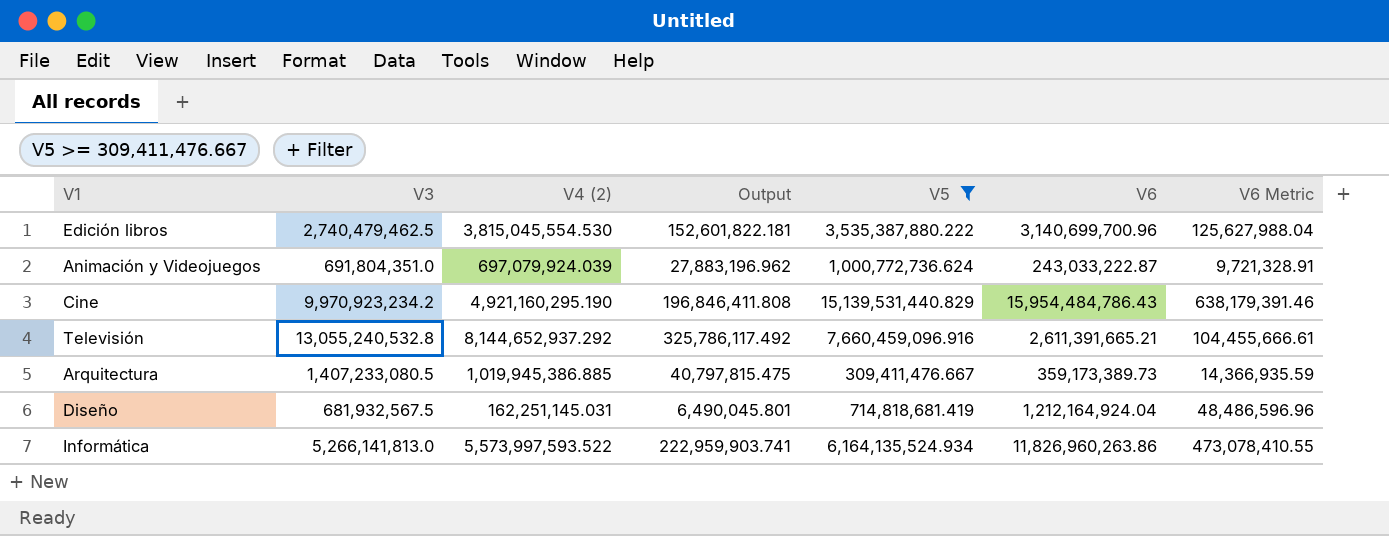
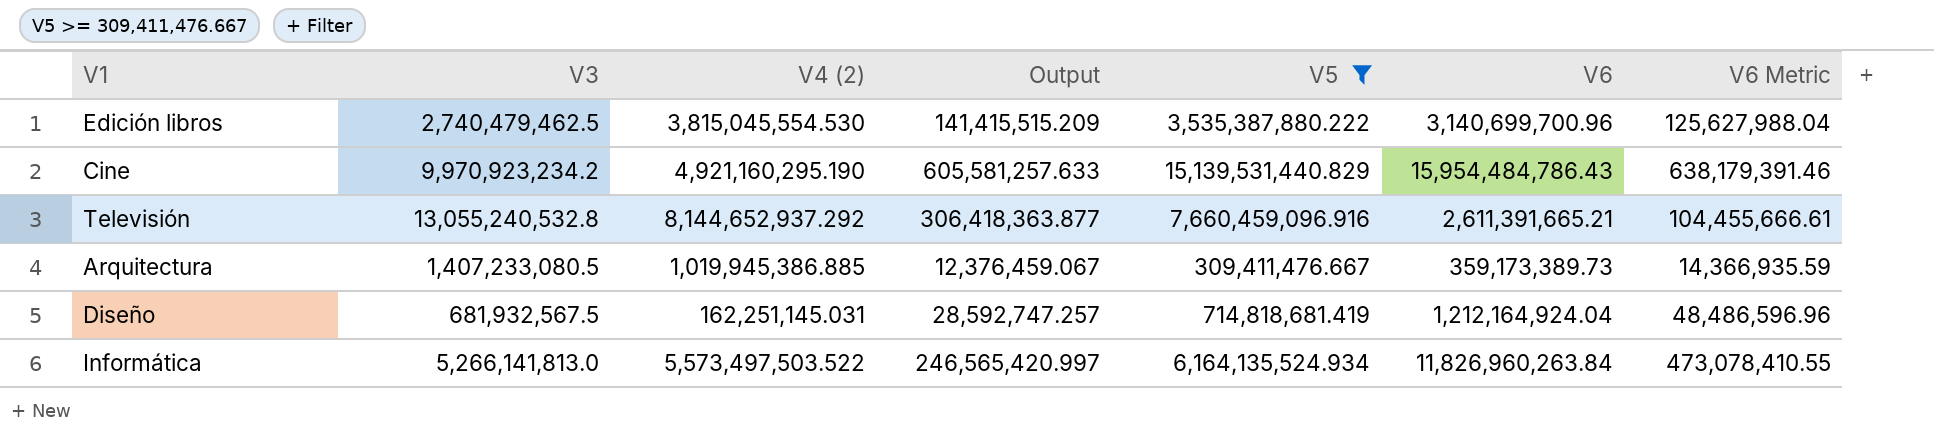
column Output | formula: [V4 (2)] * 0.04 -> [V5] * 0.04
row Animación y Videojuegos: 691,804,351.0 | 697,079,924.039 | 27,883,196.962 | 1,000,772,736.624 | 243,033,222.87 | 9,721,328.91 -> none
Informática | V4 (2): 5,573,997,593.522 -> 5,573,497,503.522
Informática | V6: 11,826,960,263.86 -> 11,826,960,263.84

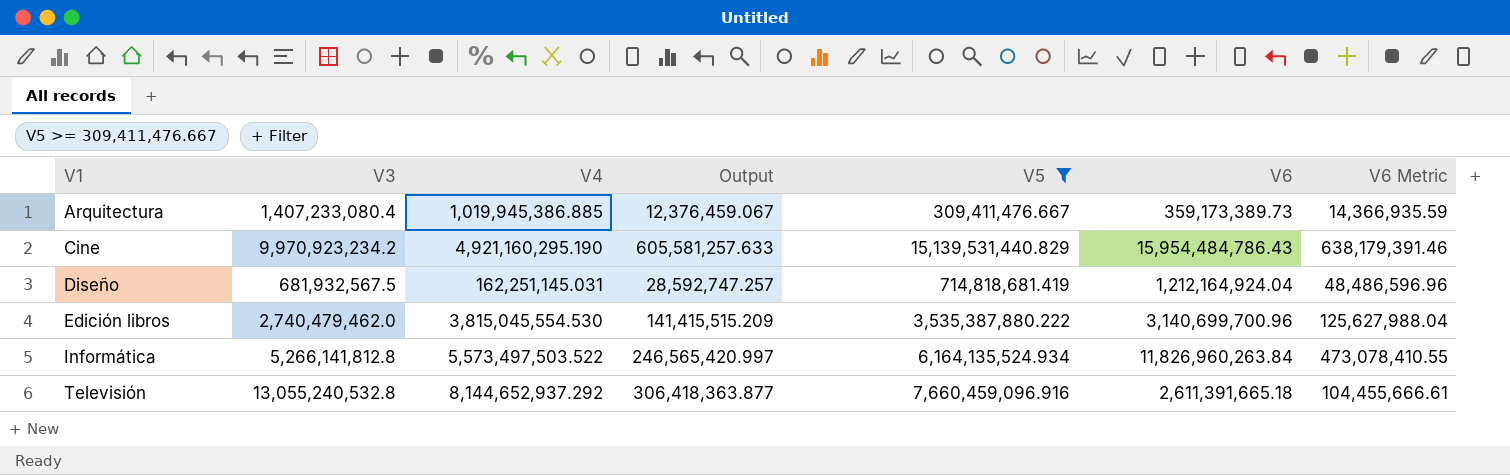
row order: none -> V1 ascending
column name: V4 (2) -> V4
Arquitectura | V3: 1,407,233,080.5 -> 1,407,233,080.4
Edición libros | V3: 2,740,479,462.5 -> 2,740,479,462.0
Informática | V3: 5,266,141,813.0 -> 5,266,141,812.8
Televisión | V6: 2,611,391,665.21 -> 2,611,391,665.18

